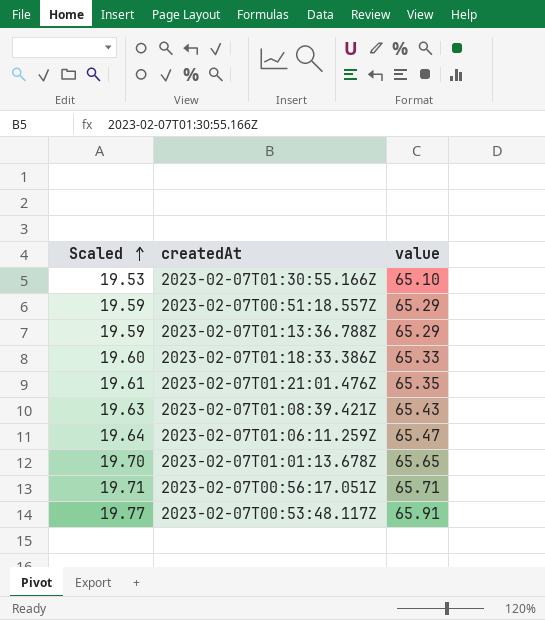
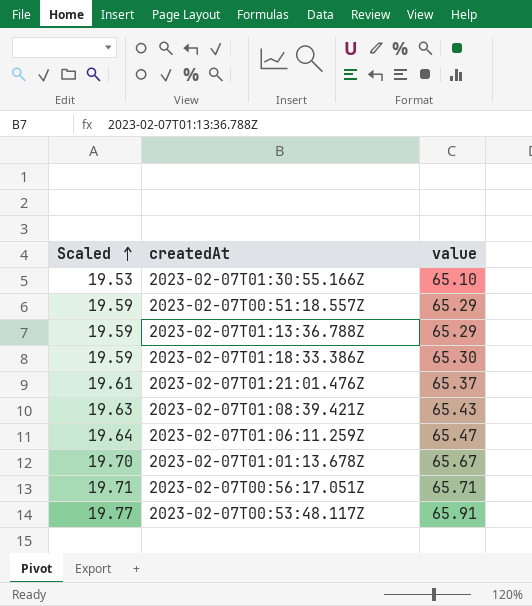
2023-02-07T01:18:33.386Z | Scaled: 19.60 -> 19.59
2023-02-07T01:18:33.386Z | value: 65.33 -> 65.30
2023-02-07T01:21:01.476Z | value: 65.35 -> 65.37
2023-02-07T01:01:13.678Z | value: 65.65 -> 65.67

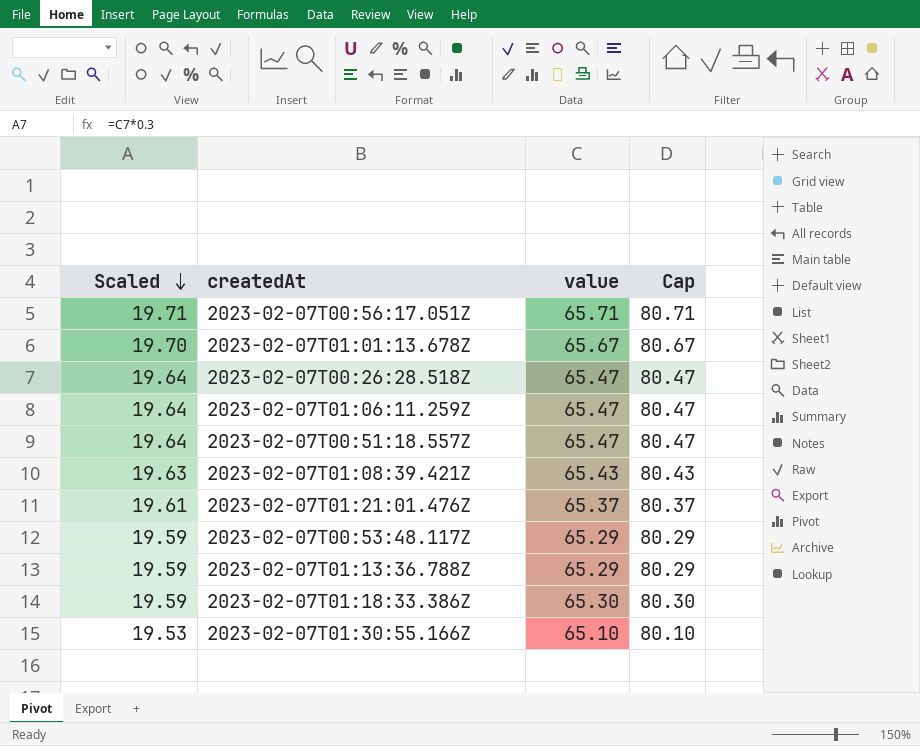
row order: Scaled ascending -> Scaled descending
column Cap | formula: none -> [value] + 15
row 2023-02-07T00:26:28.518Z: none -> 19.64 | 65.47 | 80.47
2023-02-07T00:51:18.557Z | Scaled: 19.59 -> 19.64
2023-02-07T00:51:18.557Z | value: 65.29 -> 65.47
2023-02-07T00:53:48.117Z | Scaled: 19.77 -> 19.59
2023-02-07T00:53:48.117Z | value: 65.91 -> 65.29

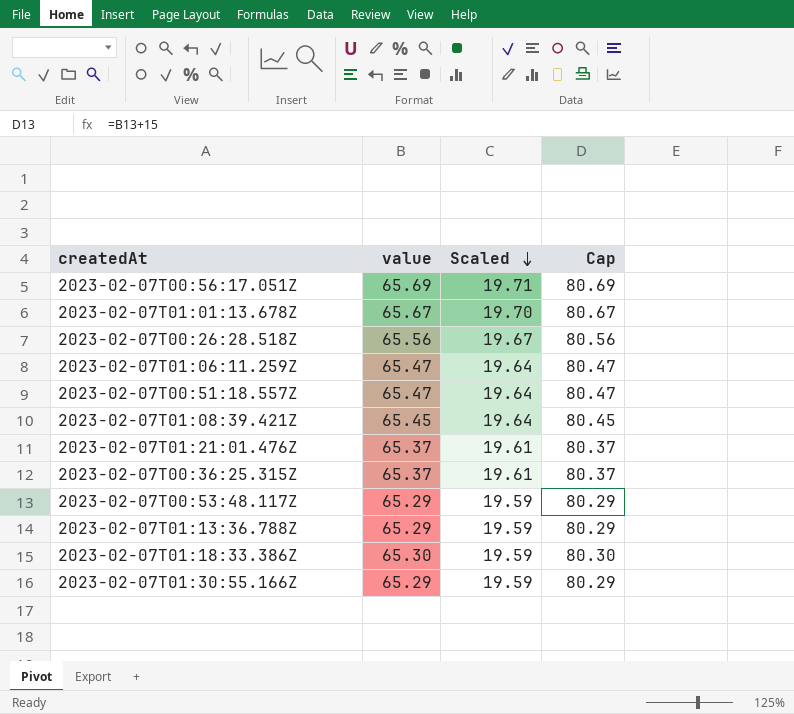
column Scaled | position: 1 -> 3
2023-02-07T00:56:17.051Z | value: 65.71 -> 65.69
2023-02-07T00:56:17.051Z | Cap: 80.71 -> 80.69
2023-02-07T00:26:28.518Z | value: 65.47 -> 65.56
2023-02-07T00:26:28.518Z | Scaled: 19.64 -> 19.67
2023-02-07T00:26:28.518Z | Cap: 80.47 -> 80.56
2023-02-07T01:08:39.421Z | value: 65.43 -> 65.45
2023-02-07T01:08:39.421Z | Scaled: 19.63 -> 19.64
2023-02-07T01:08:39.421Z | Cap: 80.43 -> 80.45
row 2023-02-07T00:36:25.315Z: none -> 65.37 | 19.61 | 80.37
2023-02-07T01:30:55.166Z | value: 65.10 -> 65.29
2023-02-07T01:30:55.166Z | Scaled: 19.53 -> 19.59
2023-02-07T01:30:55.166Z | Cap: 80.10 -> 80.29

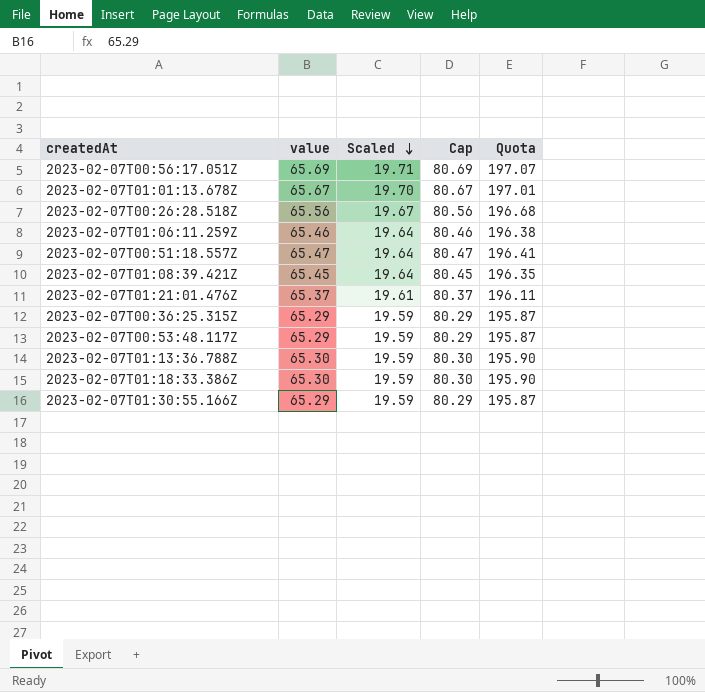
column Quota | formula: none -> [value] * 3
2023-02-07T01:06:11.259Z | value: 65.47 -> 65.46
2023-02-07T01:06:11.259Z | Cap: 80.47 -> 80.46
2023-02-07T00:36:25.315Z | value: 65.37 -> 65.29
2023-02-07T00:36:25.315Z | Scaled: 19.61 -> 19.59
2023-02-07T00:36:25.315Z | Cap: 80.37 -> 80.29
2023-02-07T01:13:36.788Z | value: 65.29 -> 65.30
2023-02-07T01:13:36.788Z | Cap: 80.29 -> 80.30

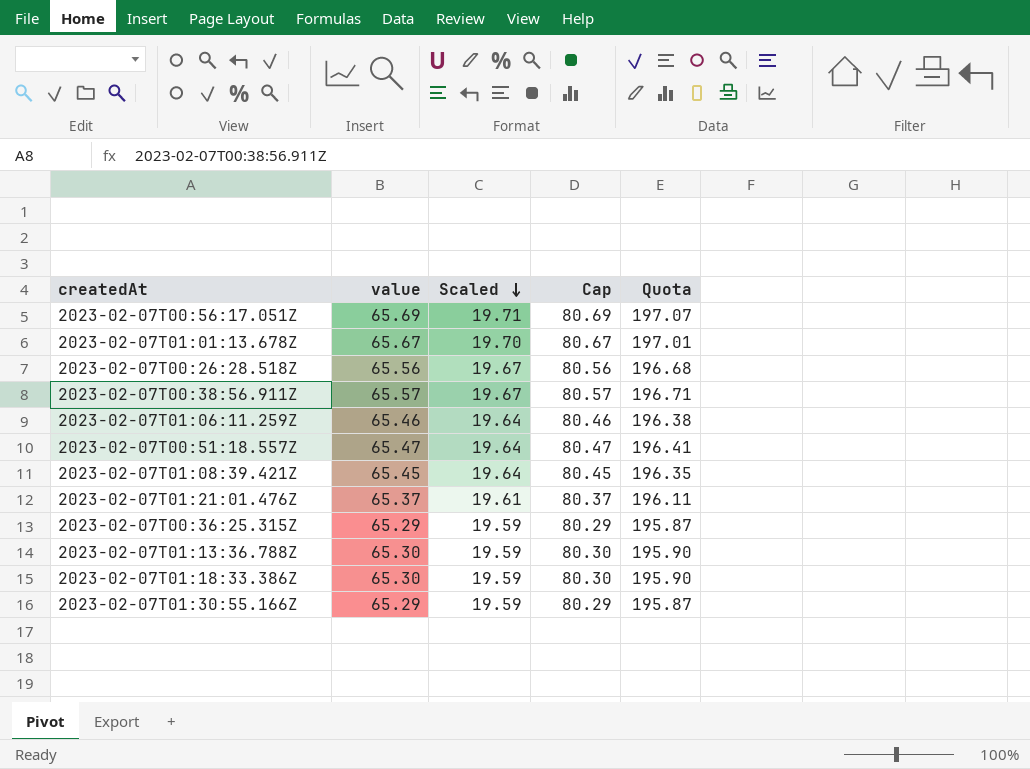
row 2023-02-07T00:53:48.117Z: 65.29 | 19.59 | 80.29 | 195.87 -> none
row 2023-02-07T00:38:56.911Z: none -> 65.57 | 19.67 | 80.57 | 196.71

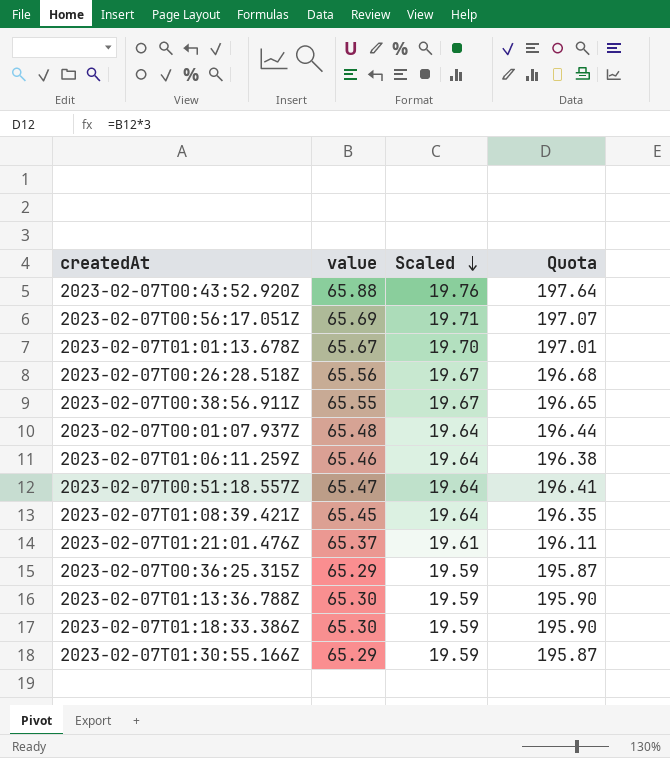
column Cap | formula: [value] + 15 -> none
row 2023-02-07T00:43:52.920Z: none -> 65.88 | 19.76 | 197.64
2023-02-07T00:38:56.911Z | value: 65.57 -> 65.55
2023-02-07T00:38:56.911Z | Quota: 196.71 -> 196.65
row 2023-02-07T00:01:07.937Z: none -> 65.48 | 19.64 | 196.44

